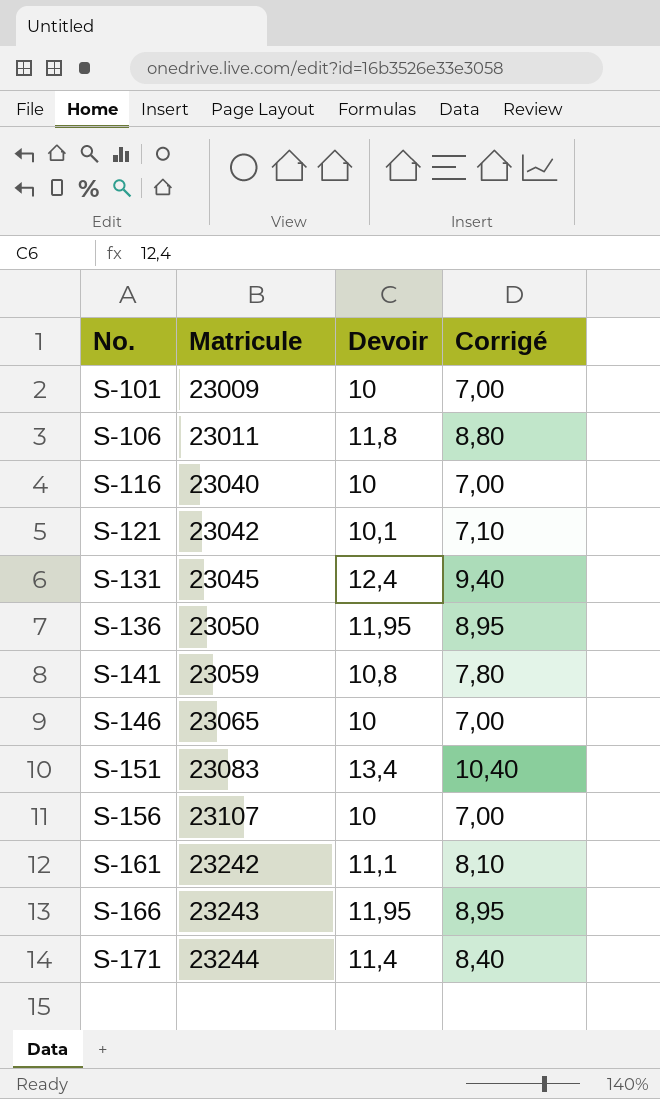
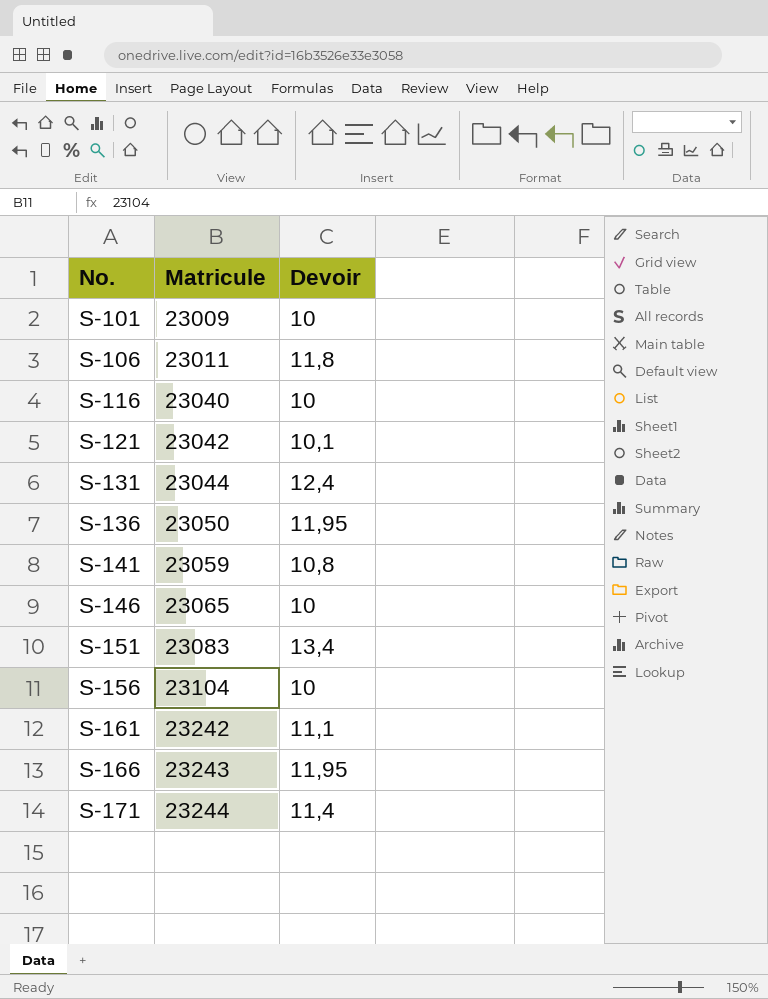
column Corrigé | formula: [Devoir] - 3 -> none
S-131 | Matricule: 23045 -> 23044
S-156 | Matricule: 23107 -> 23104

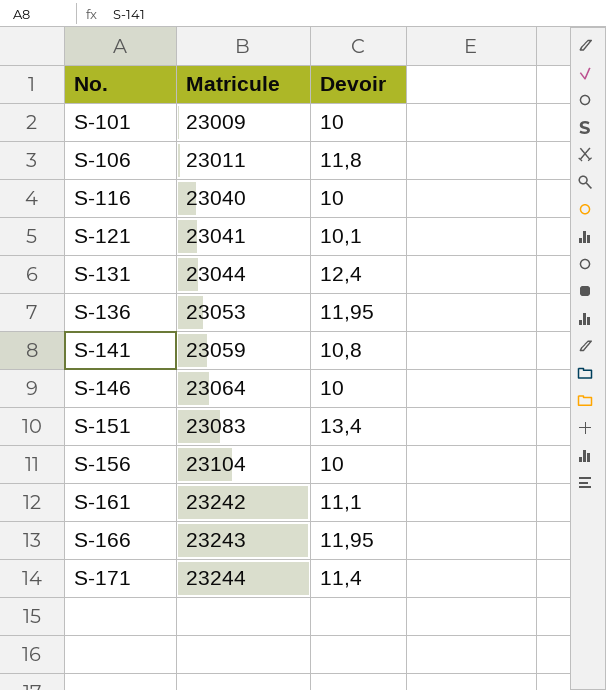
S-121 | Matricule: 23042 -> 23041
S-136 | Matricule: 23050 -> 23053
S-146 | Matricule: 23065 -> 23064

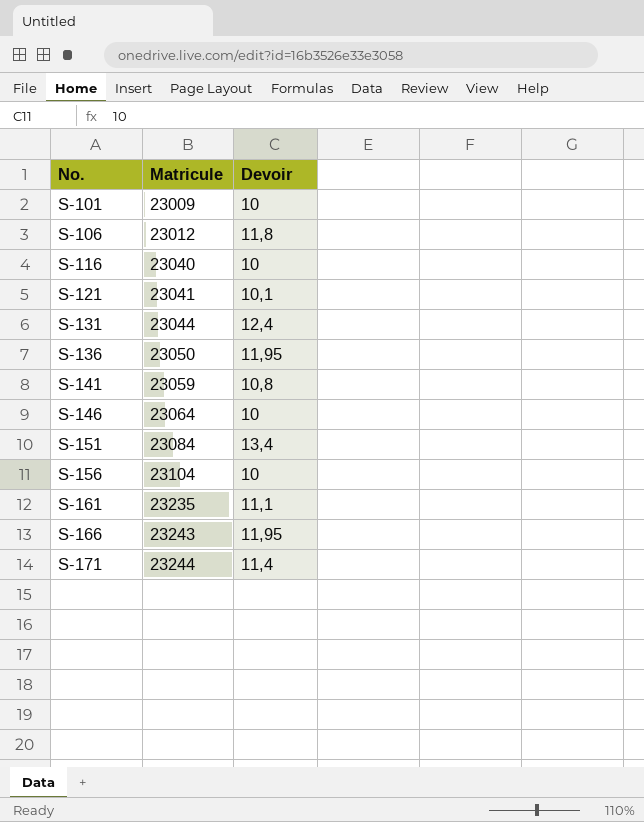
S-106 | Matricule: 23011 -> 23012
S-136 | Matricule: 23053 -> 23050
S-151 | Matricule: 23083 -> 23084
S-161 | Matricule: 23242 -> 23235

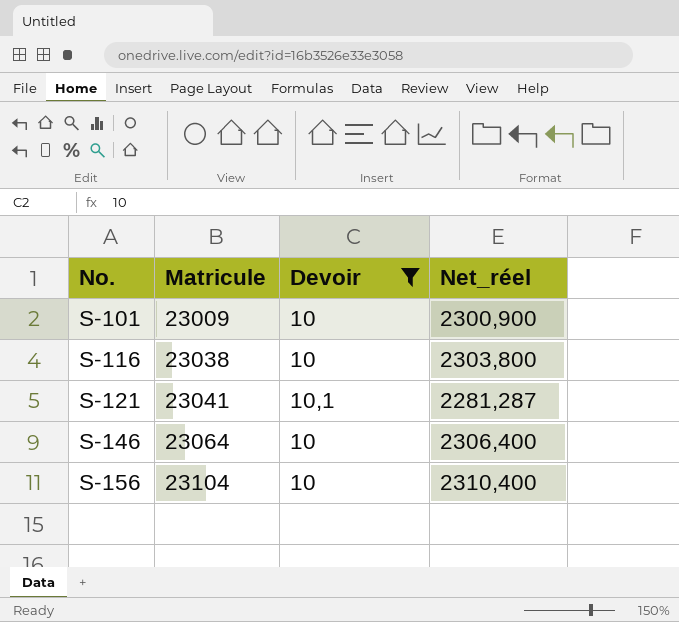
filter: none -> Devoir <= 10,1
column Net_réel | formula: none -> [Matricule] / [Devoir]
S-116 | Matricule: 23040 -> 23038

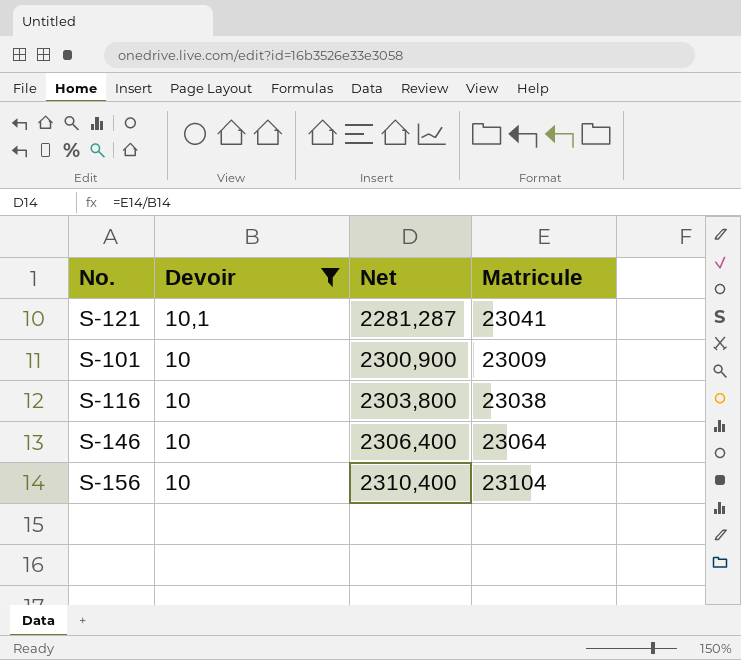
row order: No. ascending -> Devoir descending
column name: Net_réel -> Net
column Matricule | position: 2 -> 4

